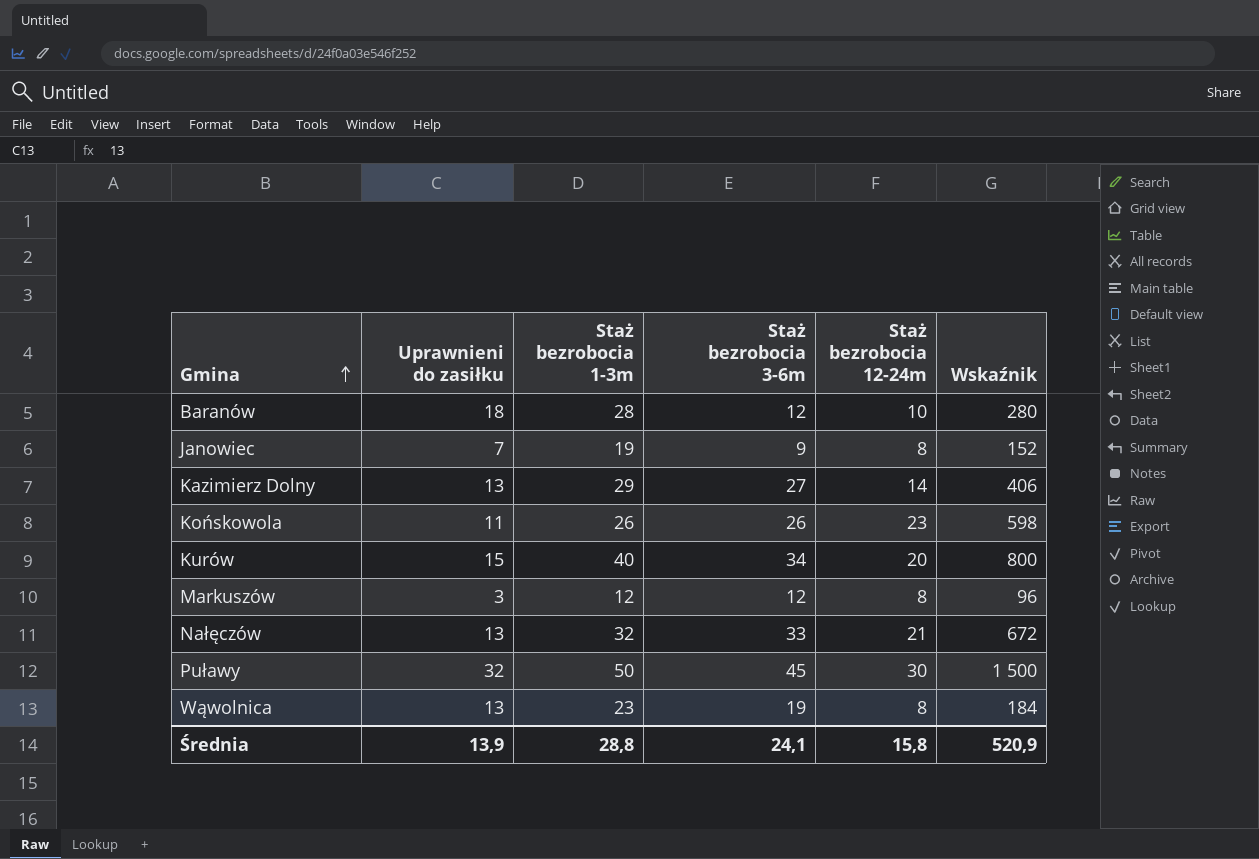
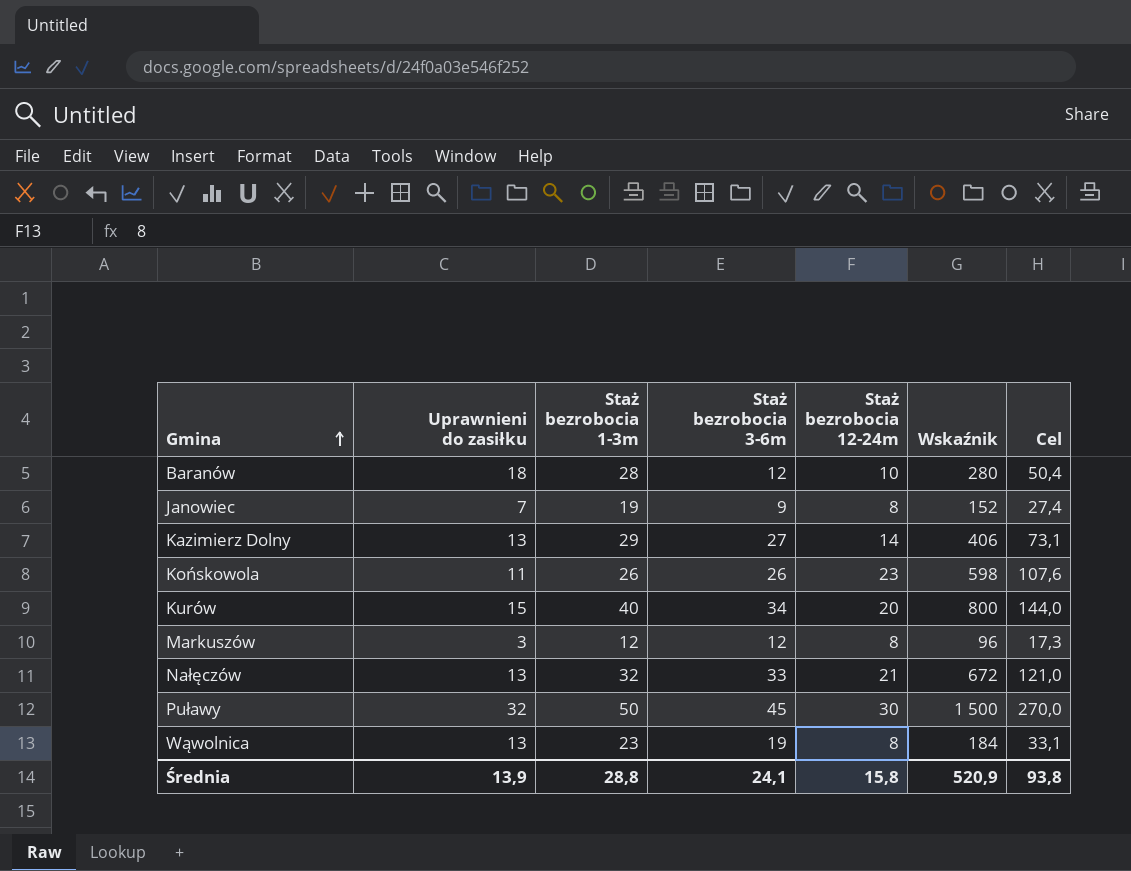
column Cel | formula: none -> [Wskaźnik] * 0,18

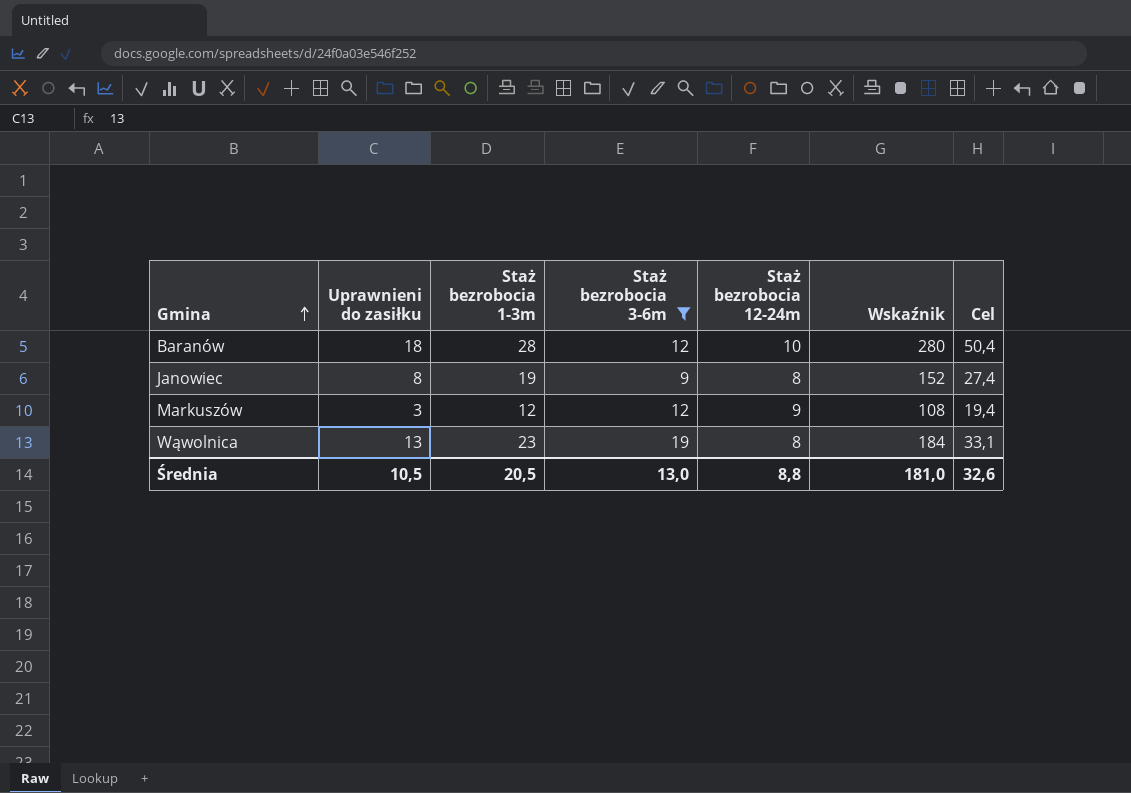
filter: none -> Staż bezrobocia 3-6m <= 19
Janowiec | Uprawnieni do zasiłku: 7 -> 8
Markuszów | Staż bezrobocia 12-24m: 8 -> 9
Markuszów | Wskaźnik: 96 -> 108
Markuszów | Cel: 17,3 -> 19,4
Średnia | Uprawnieni do zasiłku: 13,9 -> 10,5
Średnia | Staż bezrobocia 1-3m: 28,8 -> 20,5
Średnia | Staż bezrobocia 3-6m: 24,1 -> 13,0
Średnia | Staż bezrobocia 12-24m: 15,8 -> 8,8
Średnia | Wskaźnik: 520,9 -> 181,0
Średnia | Cel: 93,8 -> 32,6

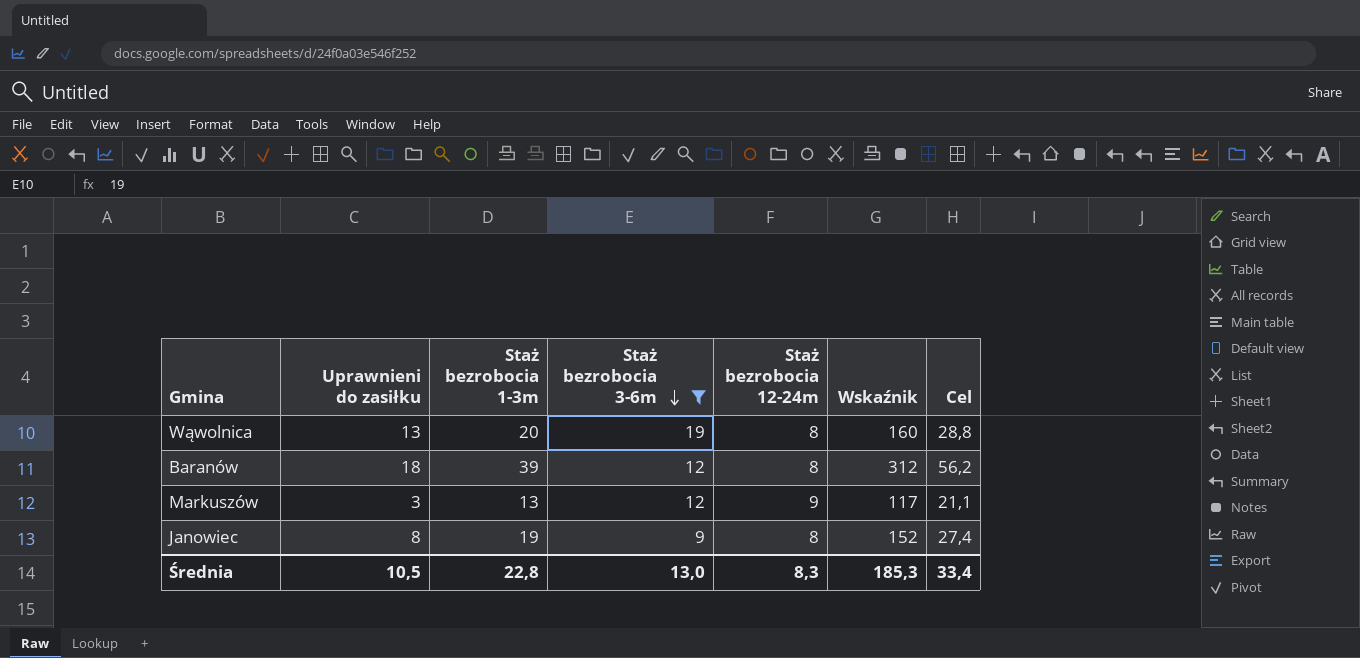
row order: Gmina ascending -> Staż bezrobocia 3-6m descending
Wąwolnica | Staż bezrobocia 1-3m: 23 -> 20
Wąwolnica | Wskaźnik: 184 -> 160
Wąwolnica | Cel: 33,1 -> 28,8
Baranów | Staż bezrobocia 1-3m: 28 -> 39
Baranów | Staż bezrobocia 12-24m: 10 -> 8
Baranów | Wskaźnik: 280 -> 312
Baranów | Cel: 50,4 -> 56,2
Markuszów | Staż bezrobocia 1-3m: 12 -> 13
Markuszów | Wskaźnik: 108 -> 117
Markuszów | Cel: 19,4 -> 21,1
Średnia | Staż bezrobocia 1-3m: 20,5 -> 22,8
Średnia | Staż bezrobocia 12-24m: 8,8 -> 8,3
Średnia | Wskaźnik: 181,0 -> 185,3
Średnia | Cel: 32,6 -> 33,4

